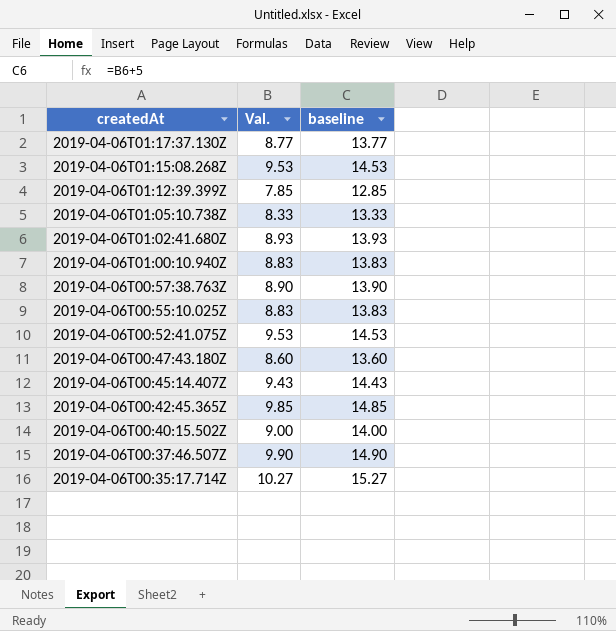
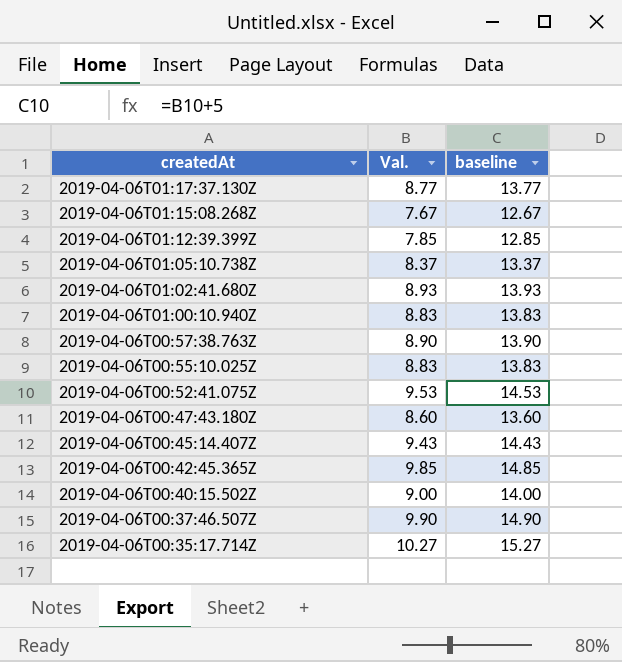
2019-04-06T01:15:08.268Z | Val.: 9.53 -> 7.67
2019-04-06T01:15:08.268Z | baseline: 14.53 -> 12.67
2019-04-06T01:05:10.738Z | Val.: 8.33 -> 8.37
2019-04-06T01:05:10.738Z | baseline: 13.33 -> 13.37

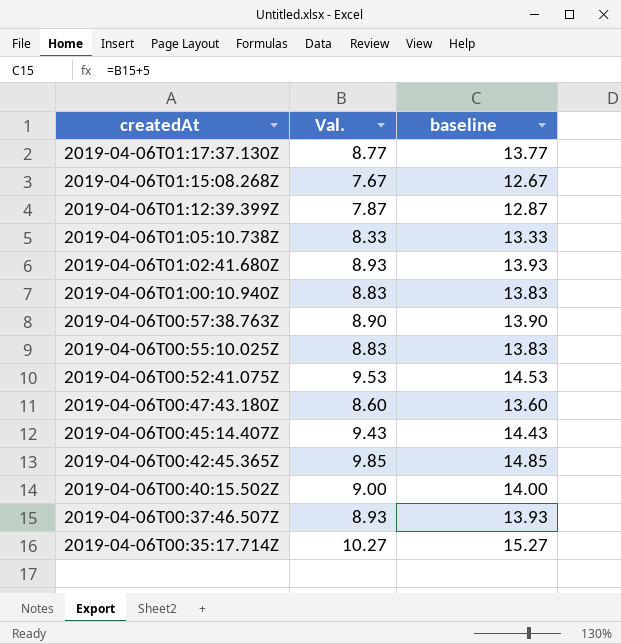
2019-04-06T01:12:39.399Z | Val.: 7.85 -> 7.87
2019-04-06T01:12:39.399Z | baseline: 12.85 -> 12.87
2019-04-06T01:05:10.738Z | Val.: 8.37 -> 8.33
2019-04-06T01:05:10.738Z | baseline: 13.37 -> 13.33
2019-04-06T00:37:46.507Z | Val.: 9.90 -> 8.93
2019-04-06T00:37:46.507Z | baseline: 14.90 -> 13.93

